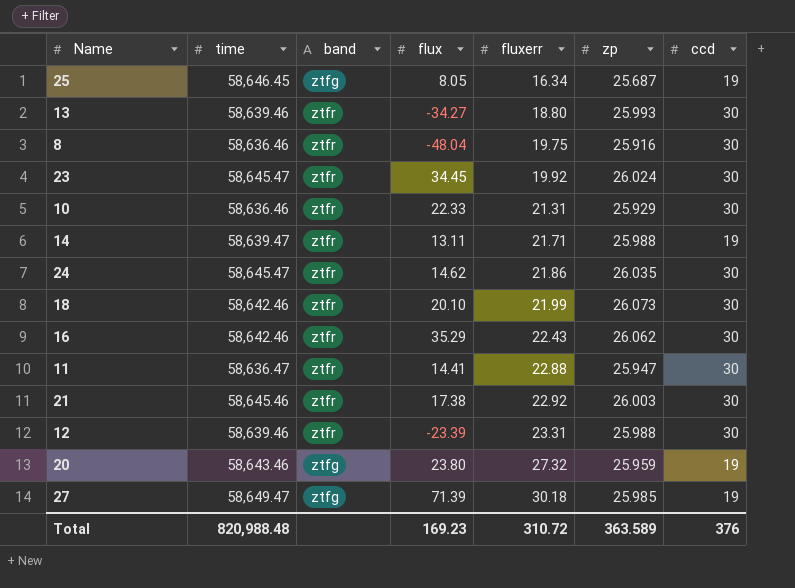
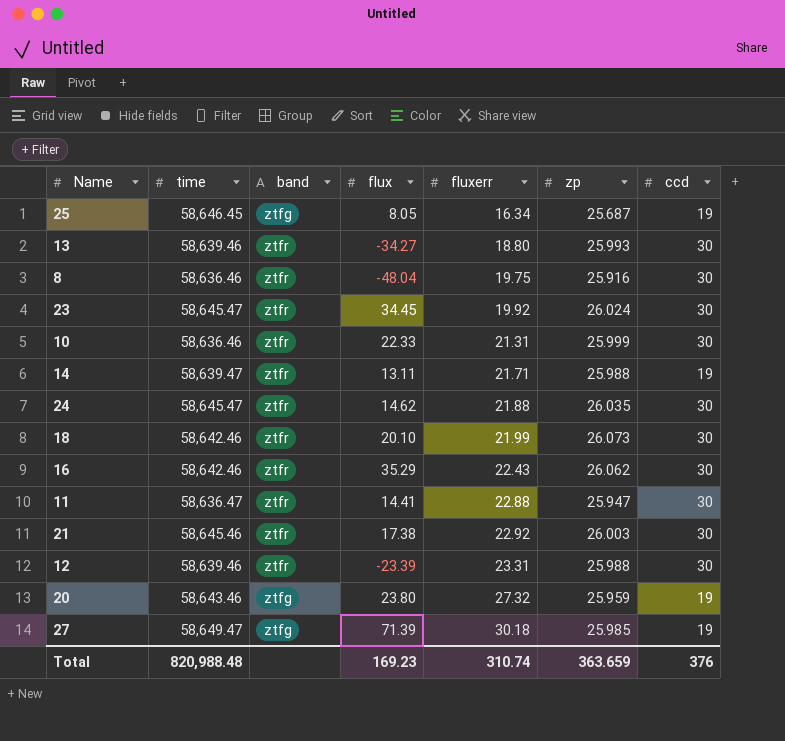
10 | zp: 25.929 -> 25.999
24 | fluxerr: 21.86 -> 21.88
Total | fluxerr: 310.72 -> 310.74
Total | zp: 363.589 -> 363.659

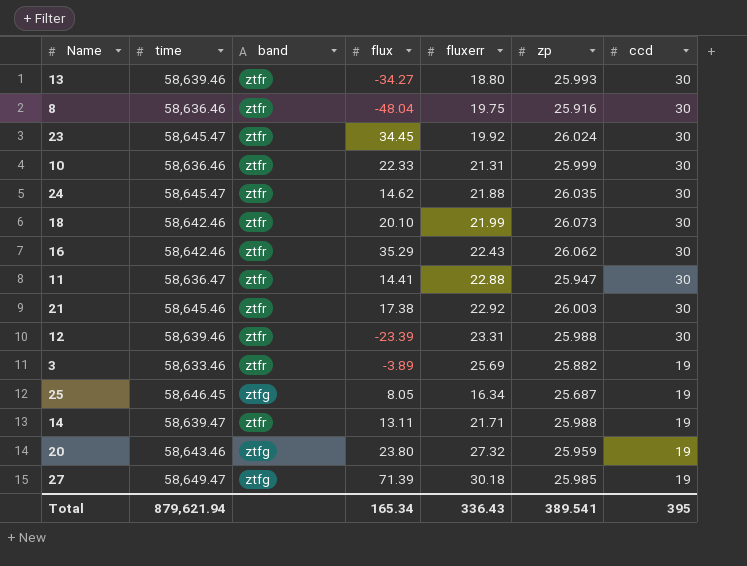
row order: fluxerr ascending -> ccd descending
row 3: none -> 58,633.46 | ztfr | -3.89 | 25.69 | 25.882 | 19
Total | time: 820,988.48 -> 879,621.94
Total | flux: 169.23 -> 165.34
Total | fluxerr: 310.74 -> 336.43
Total | zp: 363.659 -> 389.541
Total | ccd: 376 -> 395

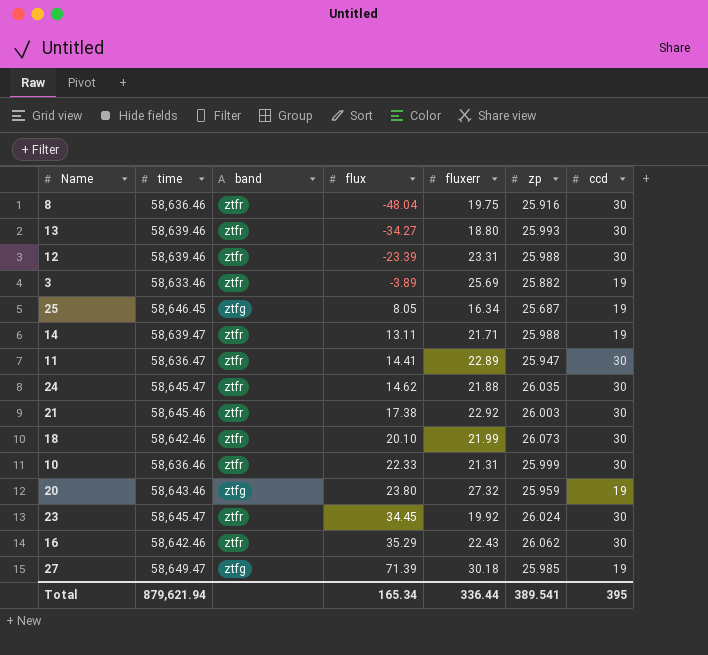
row order: ccd descending -> flux ascending
11 | fluxerr: 22.88 -> 22.89
Total | fluxerr: 336.43 -> 336.44

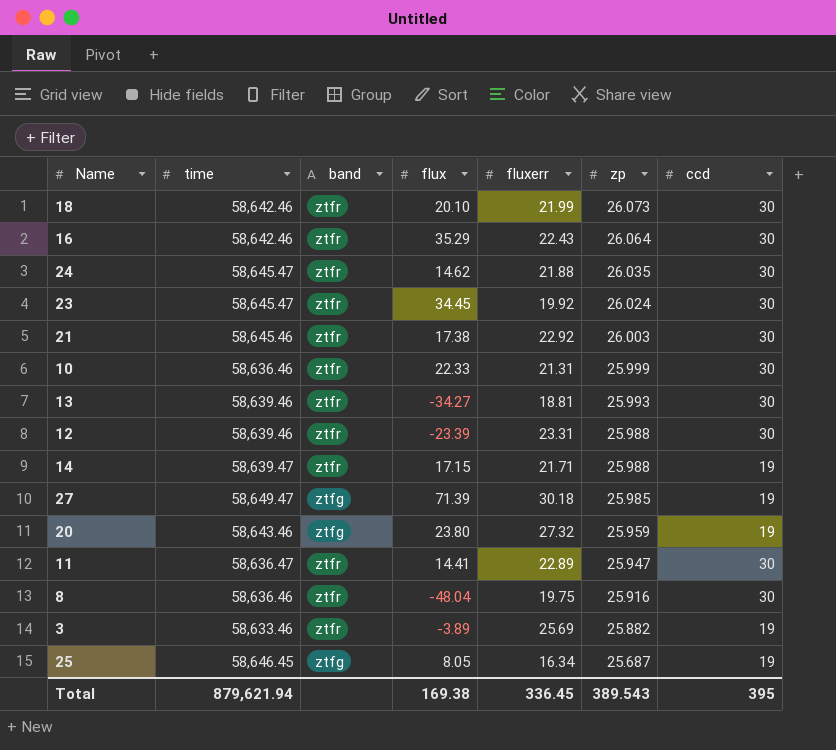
row order: flux ascending -> zp descending
16 | zp: 26.062 -> 26.064
13 | fluxerr: 18.80 -> 18.81
14 | flux: 13.11 -> 17.15
Total | flux: 165.34 -> 169.38
Total | fluxerr: 336.44 -> 336.45
Total | zp: 389.541 -> 389.543

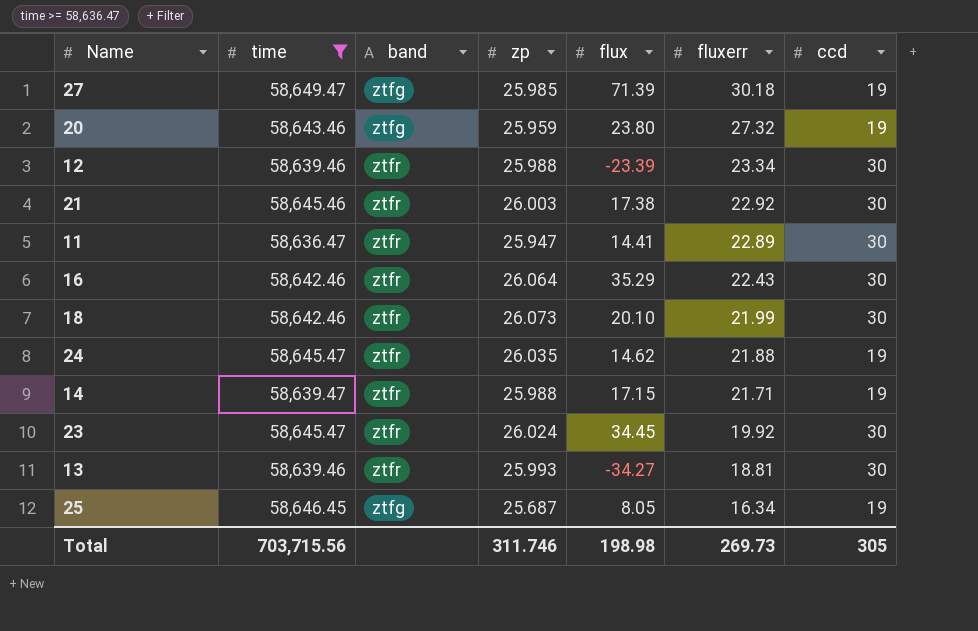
filter: none -> time >= 58,636.47
row order: zp descending -> fluxerr descending
column zp | position: 6 -> 4
12 | fluxerr: 23.31 -> 23.34
24 | ccd: 30 -> 19
Total | time: 879,621.94 -> 703,715.56
Total | zp: 389.543 -> 311.746
Total | flux: 169.38 -> 198.98
Total | fluxerr: 336.45 -> 269.73
Total | ccd: 395 -> 305

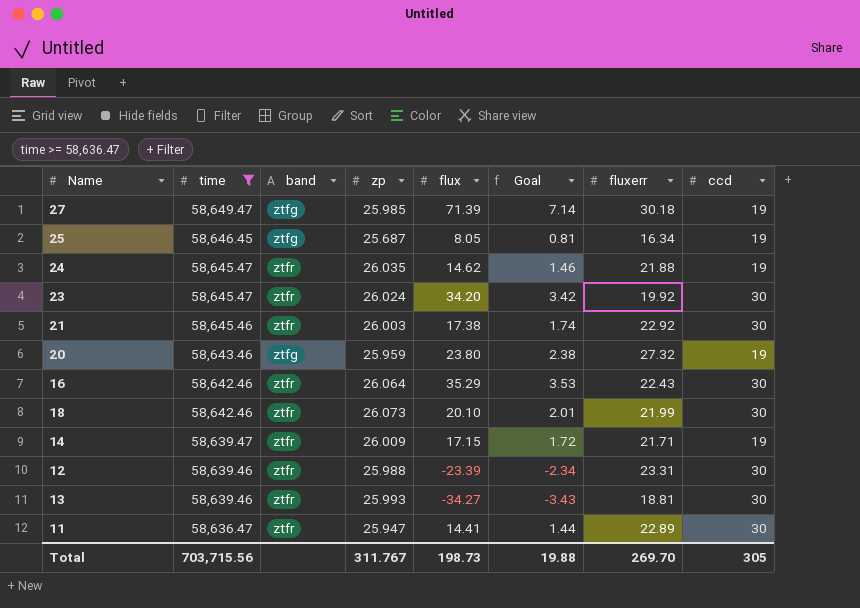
row order: fluxerr descending -> time descending
column Goal | formula: none -> [flux] * 0.1
23 | flux: 34.45 -> 34.20
14 | zp: 25.988 -> 26.009
12 | fluxerr: 23.34 -> 23.31
Total | zp: 311.746 -> 311.767
Total | flux: 198.98 -> 198.73
Total | fluxerr: 269.73 -> 269.70

